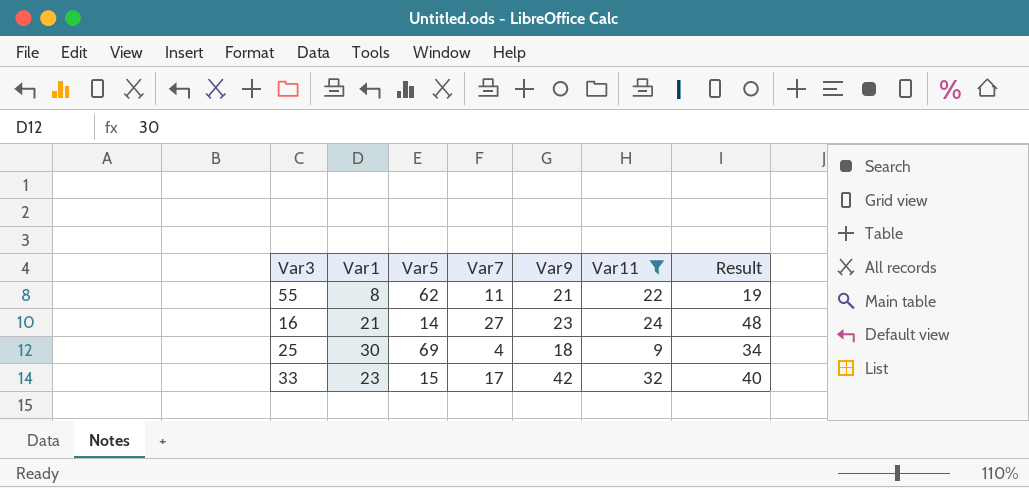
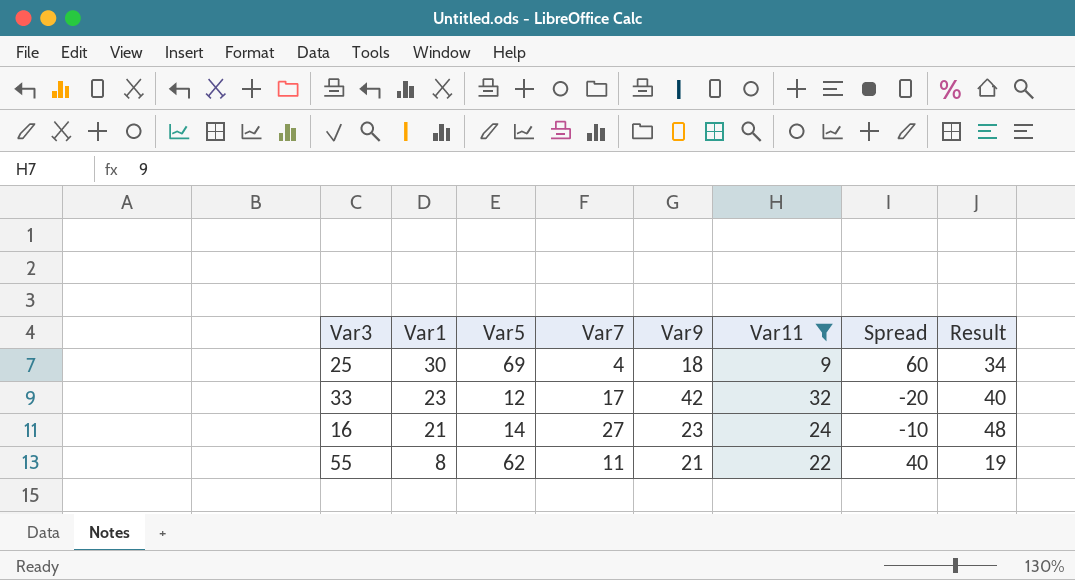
row order: none -> Var1 descending
column Spread | formula: none -> [Var5] - [Var11]
33 | Var5: 15 -> 12

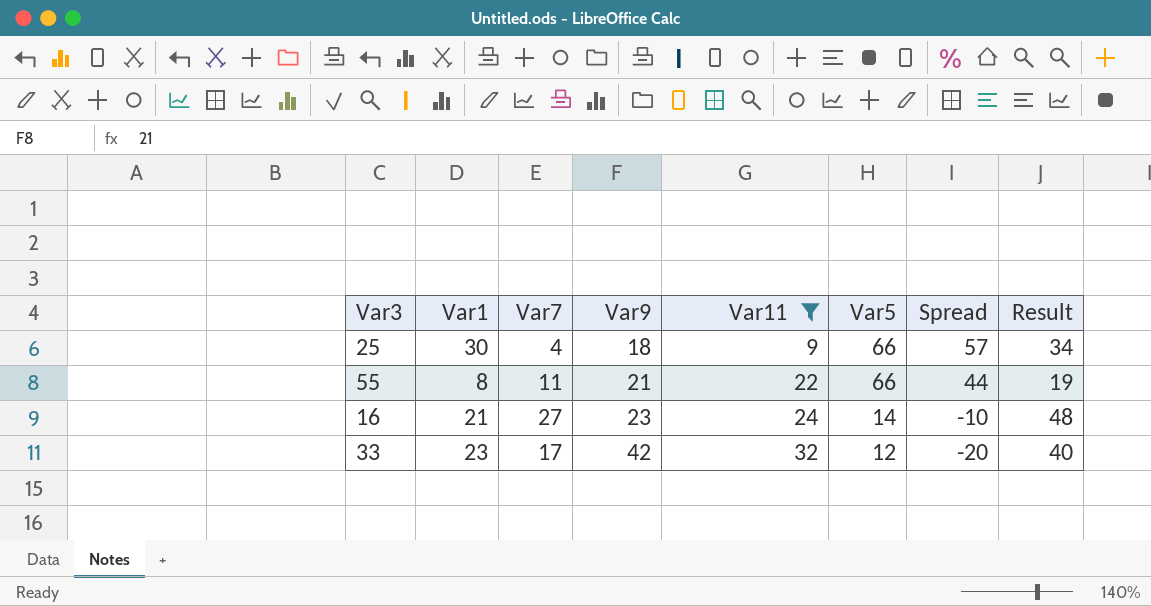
row order: Var1 descending -> Var9 ascending
column Var5 | position: 3 -> 6
25 | Var5: 69 -> 66
25 | Spread: 60 -> 57
55 | Var5: 62 -> 66
55 | Spread: 40 -> 44

